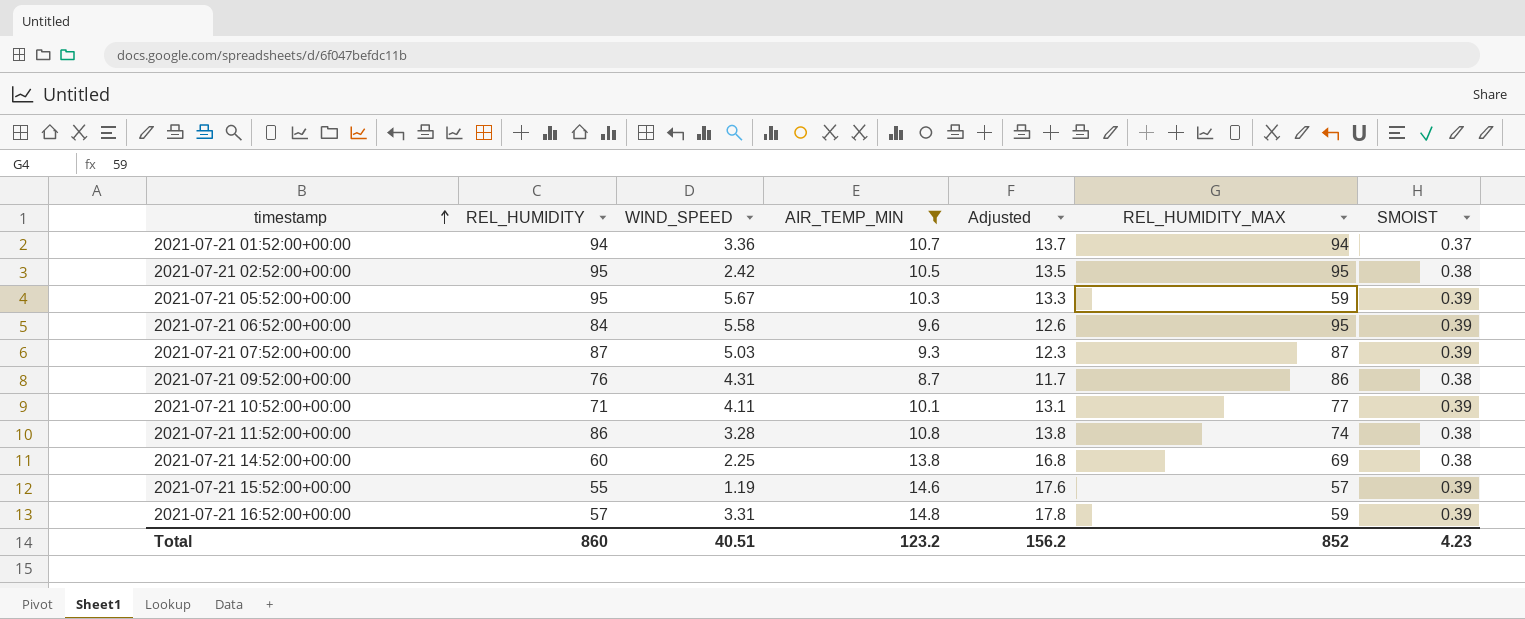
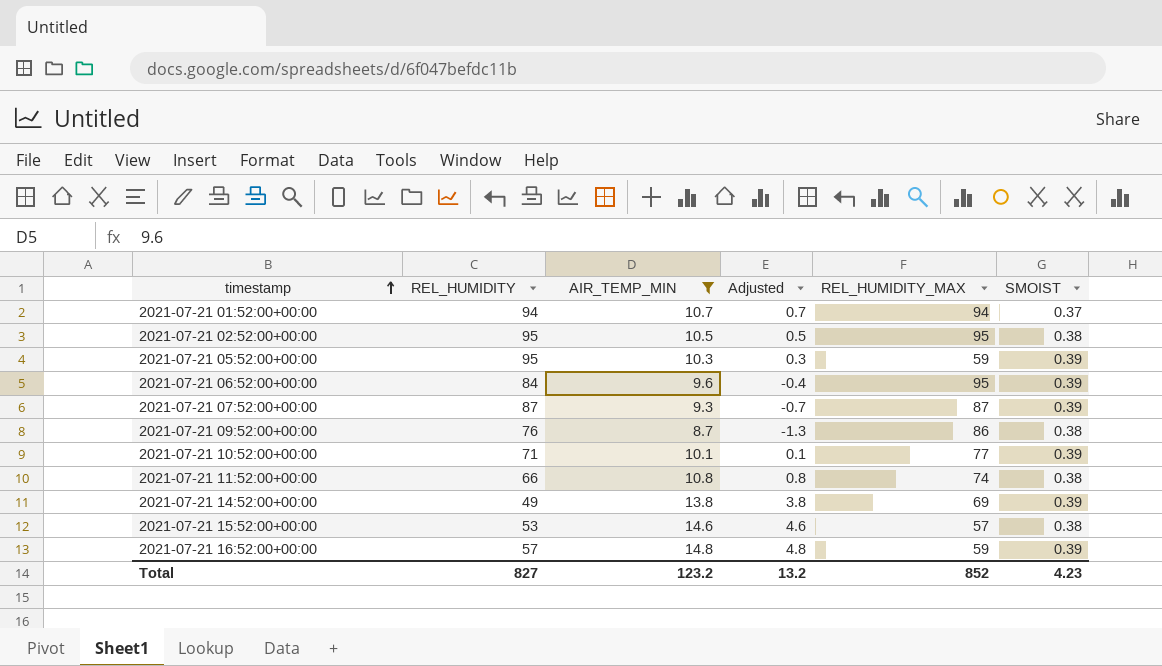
column WIND_SPEED | position: 3 -> none
column Adjusted | formula: [AIR_TEMP_MIN] + 3 -> [AIR_TEMP_MIN] - 10
2021-07-21 11:52:00+00:00 | REL_HUMIDITY: 86 -> 66
2021-07-21 14:52:00+00:00 | REL_HUMIDITY: 60 -> 49
2021-07-21 14:52:00+00:00 | SMOIST: 0.38 -> 0.39
2021-07-21 15:52:00+00:00 | REL_HUMIDITY: 55 -> 53
2021-07-21 15:52:00+00:00 | SMOIST: 0.39 -> 0.38
Total | REL_HUMIDITY: 860 -> 827
Total | Adjusted: 156.2 -> 13.2

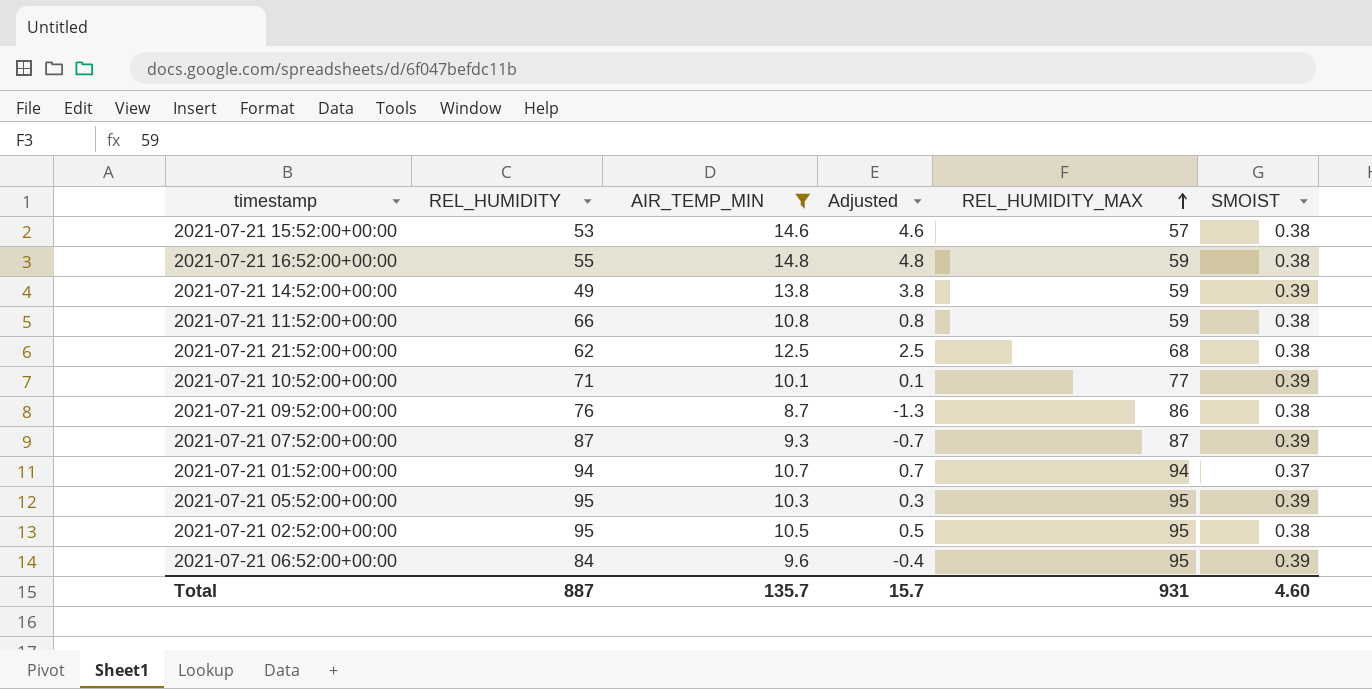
row order: timestamp ascending -> REL_HUMIDITY_MAX ascending
2021-07-21 16:52:00+00:00 | REL_HUMIDITY: 57 -> 55
2021-07-21 16:52:00+00:00 | SMOIST: 0.39 -> 0.38
2021-07-21 14:52:00+00:00 | REL_HUMIDITY_MAX: 69 -> 59
2021-07-21 11:52:00+00:00 | REL_HUMIDITY_MAX: 74 -> 59
row 2021-07-21 21:52:00+00:00: none -> 62 | 12.5 | 2.5 | 68 | 0.38
2021-07-21 05:52:00+00:00 | REL_HUMIDITY_MAX: 59 -> 95
Total | REL_HUMIDITY: 827 -> 887
Total | AIR_TEMP_MIN: 123.2 -> 135.7
Total | Adjusted: 13.2 -> 15.7
Total | REL_HUMIDITY_MAX: 852 -> 931
Total | SMOIST: 4.23 -> 4.60

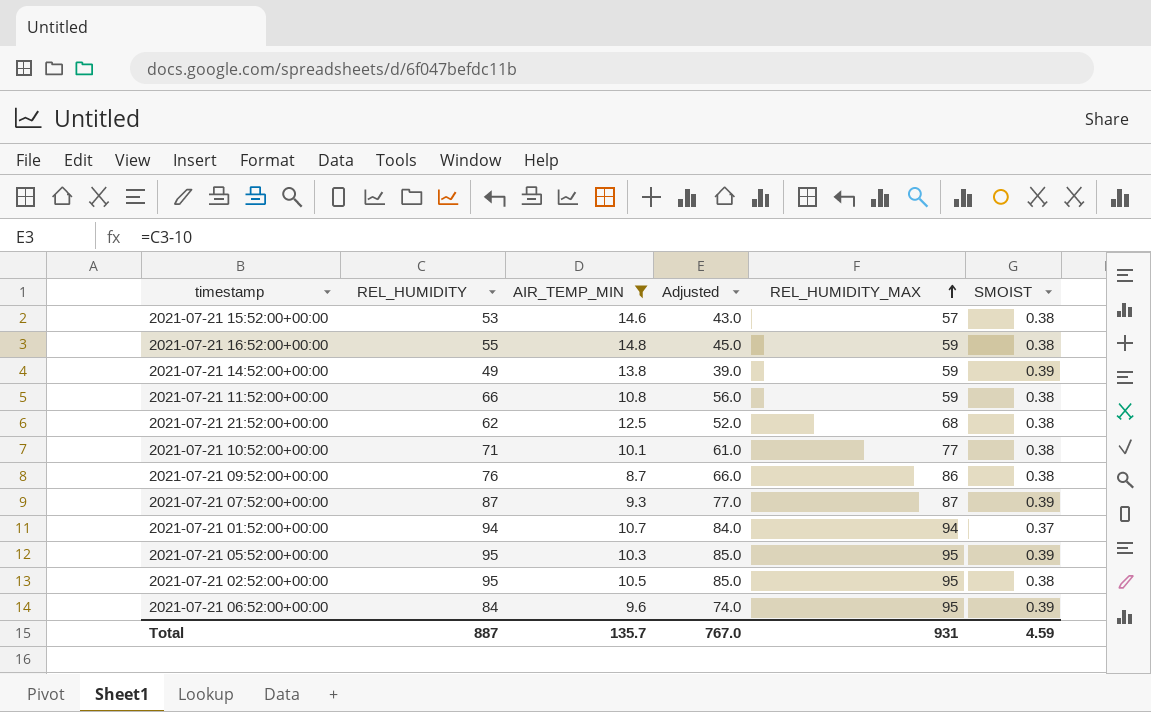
column Adjusted | formula: [AIR_TEMP_MIN] - 10 -> [REL_HUMIDITY] - 10
2021-07-21 10:52:00+00:00 | SMOIST: 0.39 -> 0.38
Total | Adjusted: 15.7 -> 767.0
Total | SMOIST: 4.60 -> 4.59

